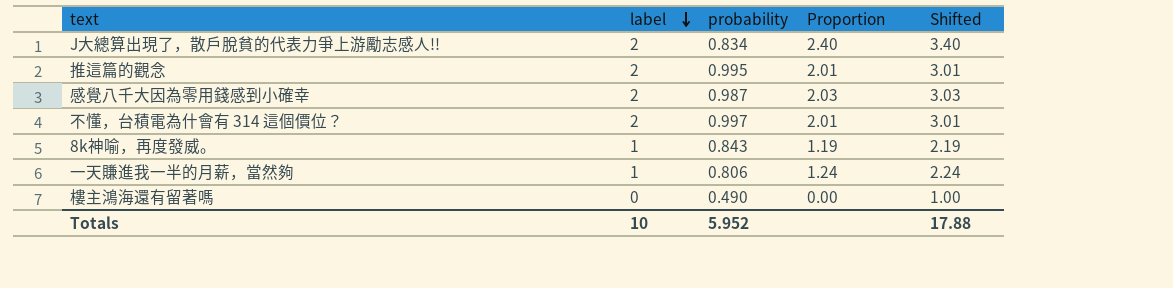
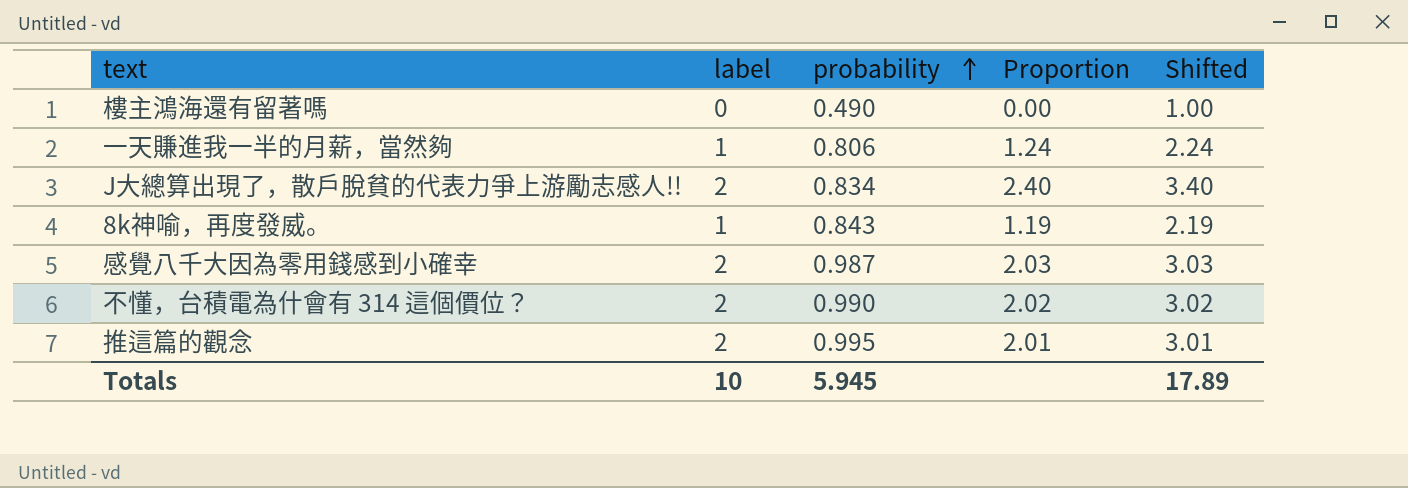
row order: label descending -> probability ascending
不懂，台積電為什會有 314 這個價位？ | probability: 0.997 -> 0.990
不懂，台積電為什會有 314 這個價位？ | Proportion: 2.01 -> 2.02
不懂，台積電為什會有 314 這個價位？ | Shifted: 3.01 -> 3.02
Totals | probability: 5.952 -> 5.945
Totals | Shifted: 17.88 -> 17.89

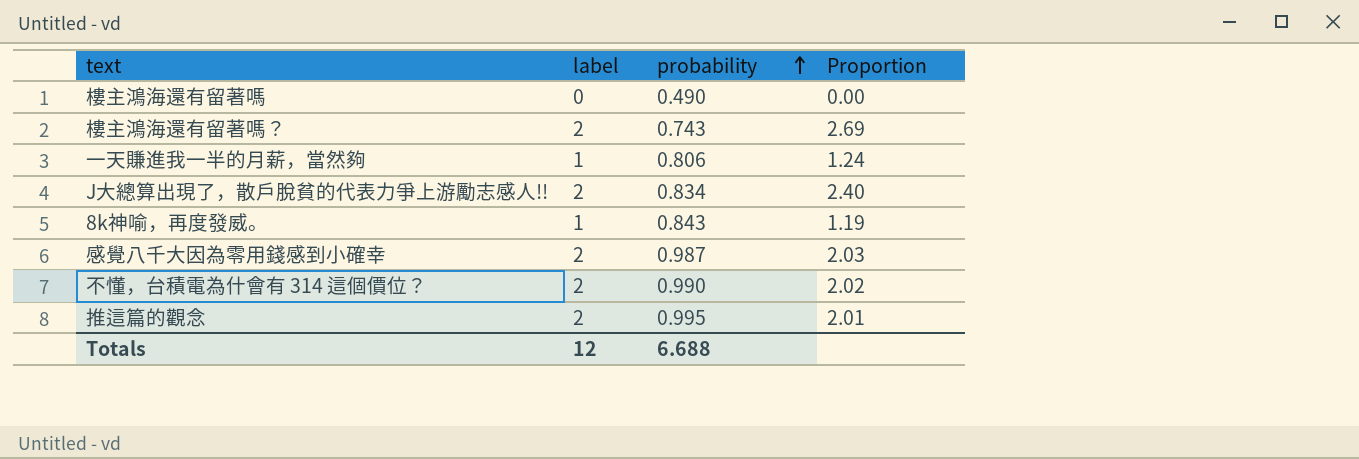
column Shifted | formula: [Proportion] + 1 -> none
row 樓主鴻海還有留著嗎？: none -> 2 | 0.743 | 2.69
Totals | label: 10 -> 12
Totals | probability: 5.945 -> 6.688

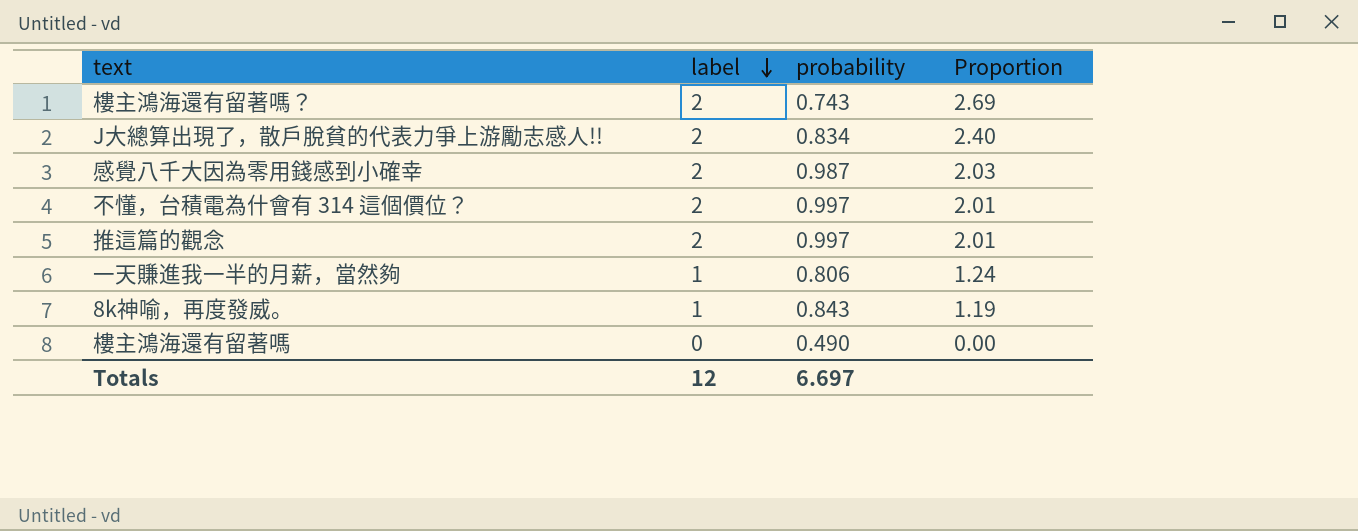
row order: probability ascending -> label descending
不懂，台積電為什會有 314 這個價位？ | probability: 0.990 -> 0.997
不懂，台積電為什會有 314 這個價位？ | Proportion: 2.02 -> 2.01
推這篇的觀念 | probability: 0.995 -> 0.997
Totals | probability: 6.688 -> 6.697

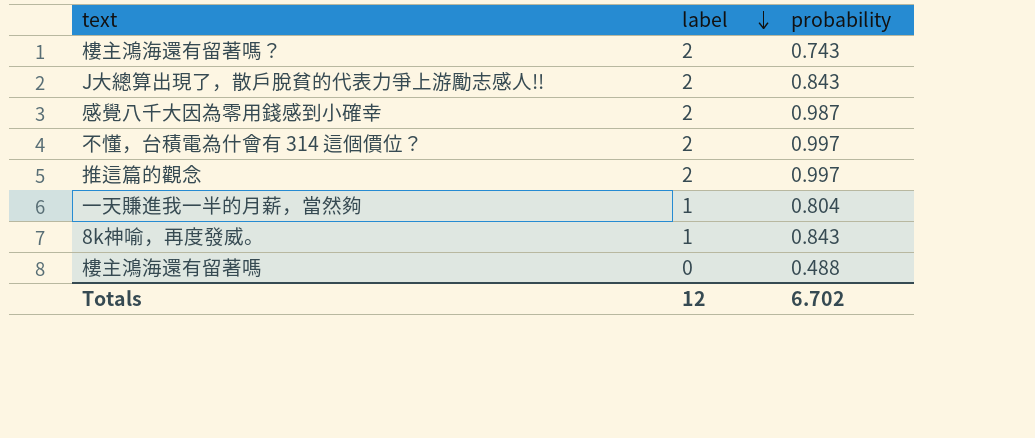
column Proportion | formula: [label] / [probability] -> none
J大總算出現了，散戶脫貧的代表力爭上游勵志感人!! | probability: 0.834 -> 0.843
一天賺進我一半的月薪，當然夠 | probability: 0.806 -> 0.804
樓主鴻海還有留著嗎 | probability: 0.490 -> 0.488
Totals | probability: 6.697 -> 6.702

